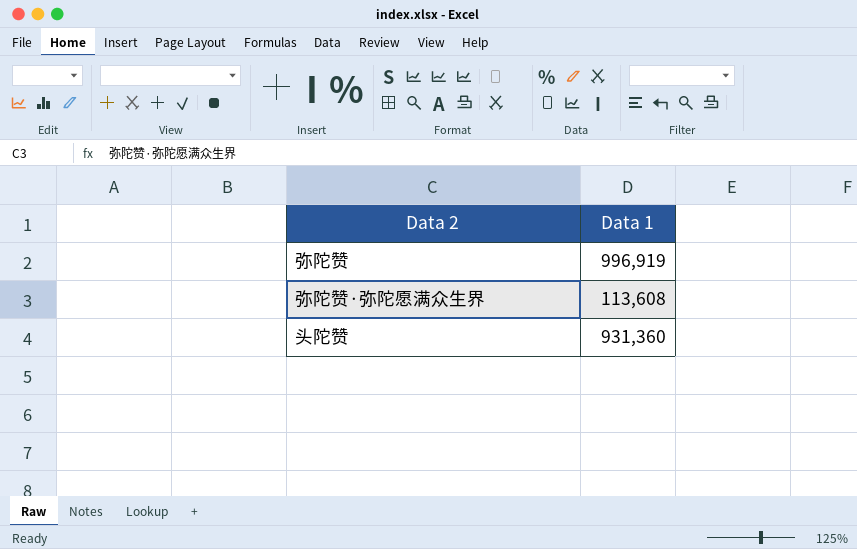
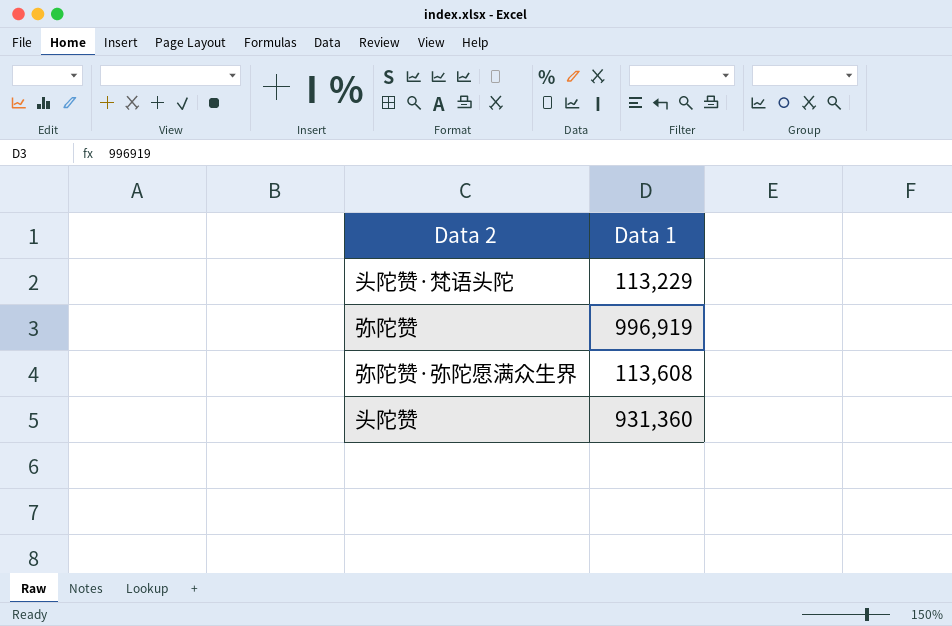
row 头陀赞·梵语头陀: none -> 113,229

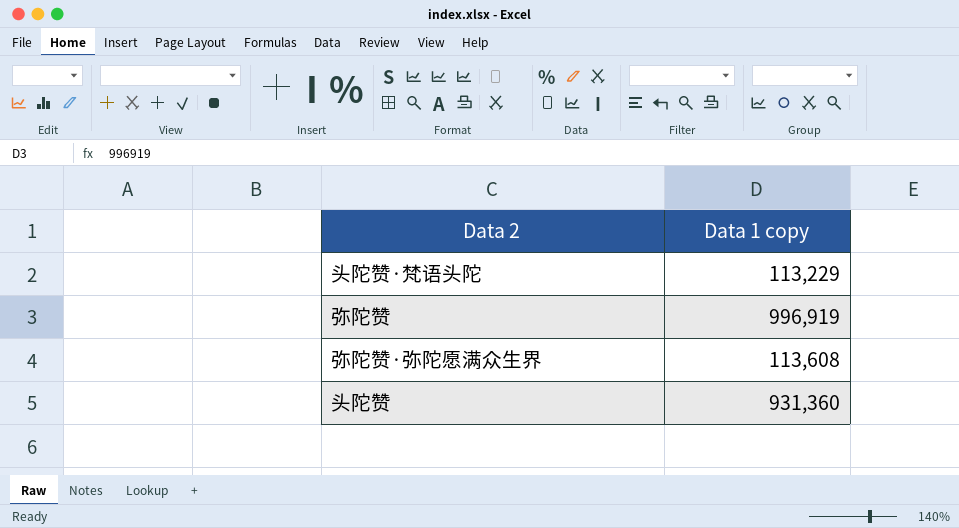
column name: Data 1 -> Data 1 copy

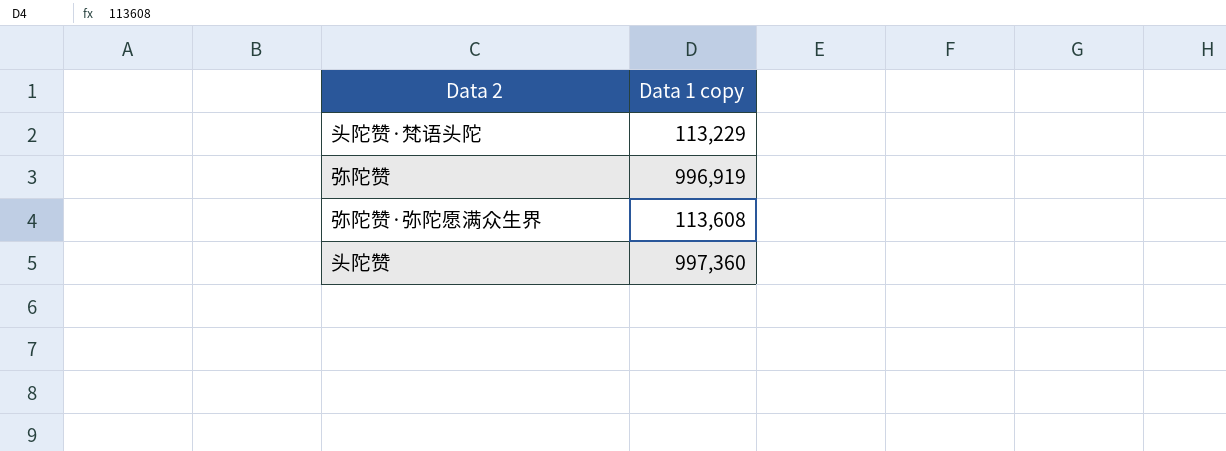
头陀赞 | Data 1 copy: 931,360 -> 997,360

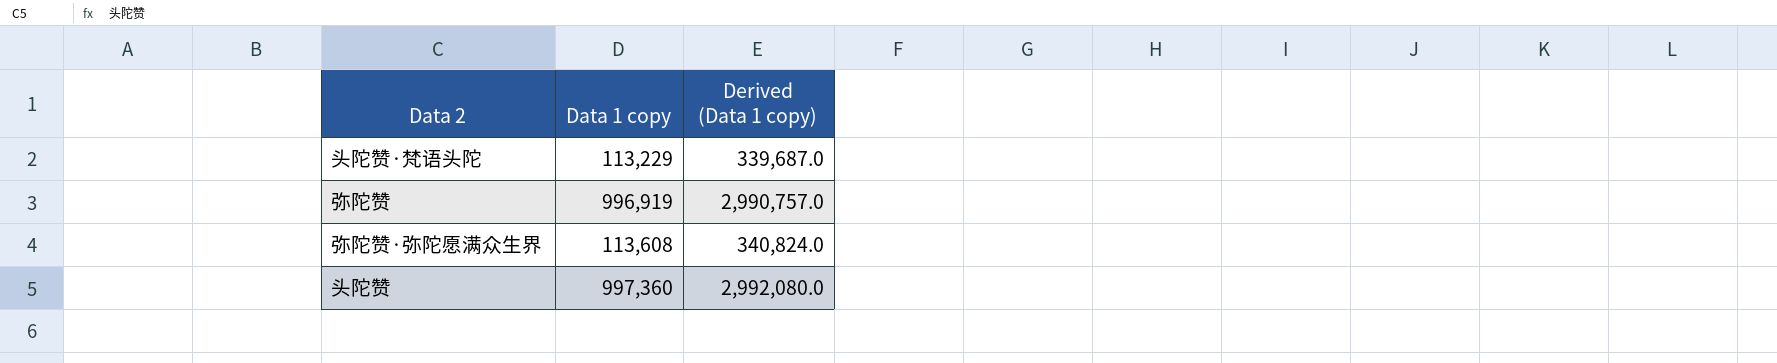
column Derived (Data 1 copy) | formula: none -> [Data 1 copy] * 3

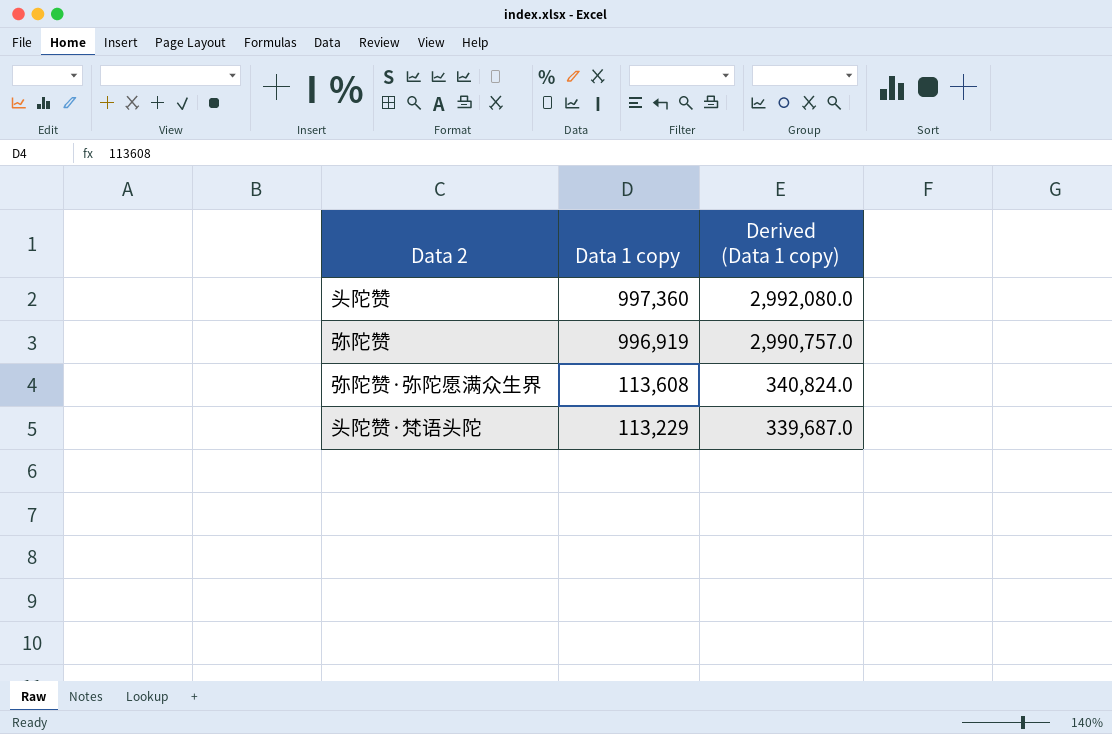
row order: none -> Data 1 copy descending

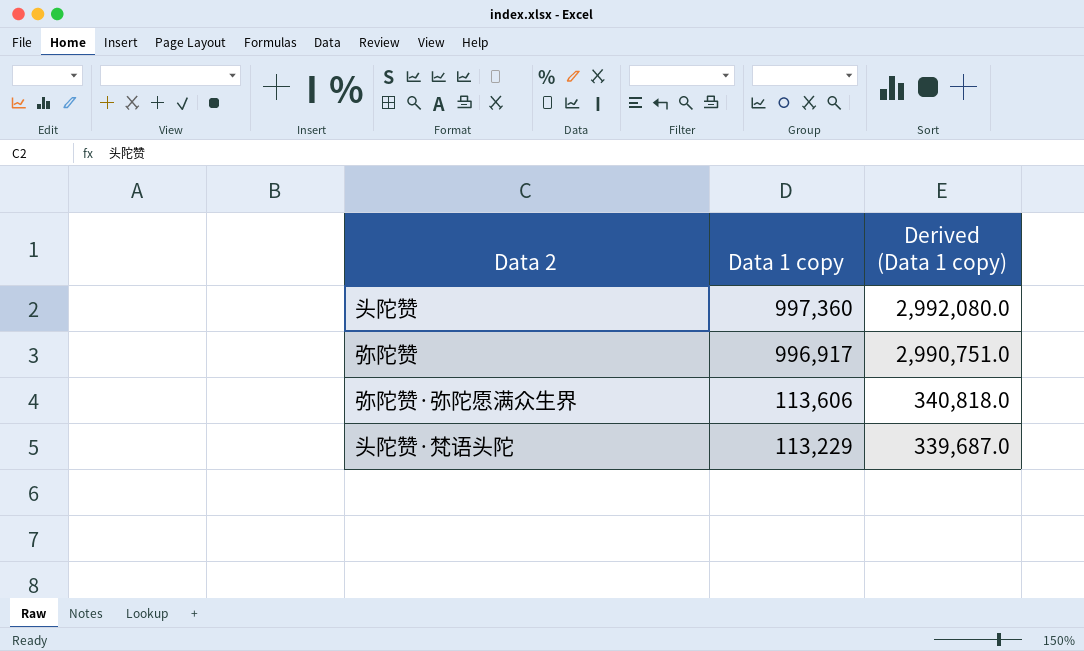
弥陀赞 | Data 1 copy: 996,919 -> 996,917
弥陀赞 | Derived (Data 1 copy): 2,990,757.0 -> 2,990,751.0
弥陀赞·弥陀愿满众生界 | Data 1 copy: 113,608 -> 113,606
弥陀赞·弥陀愿满众生界 | Derived (Data 1 copy): 340,824.0 -> 340,818.0

